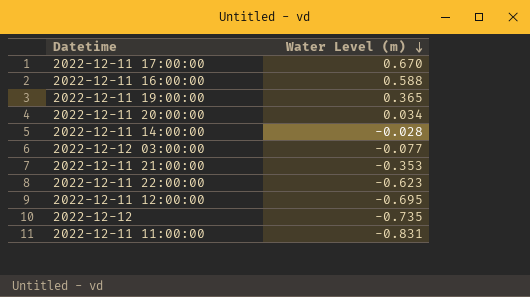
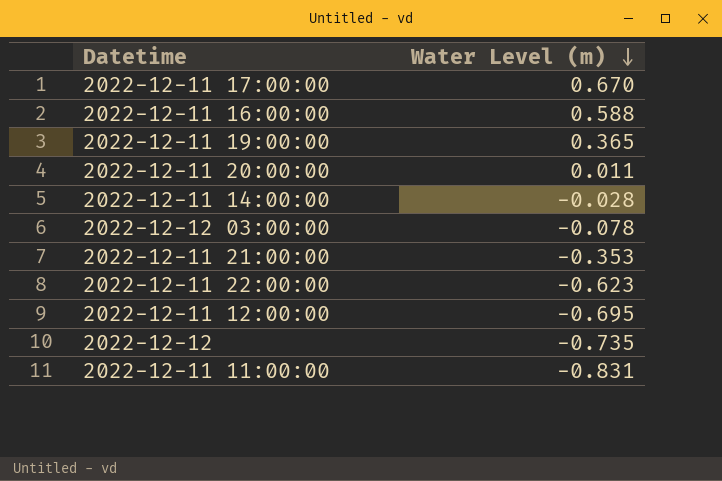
2022-12-11 20:00:00 | Water Level (m): 0.034 -> 0.011
2022-12-12 03:00:00 | Water Level (m): -0.077 -> -0.078

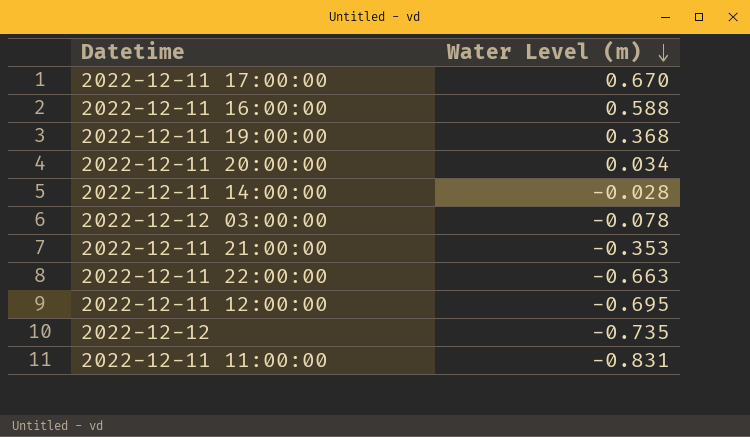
2022-12-11 19:00:00 | Water Level (m): 0.365 -> 0.368
2022-12-11 20:00:00 | Water Level (m): 0.011 -> 0.034
2022-12-11 22:00:00 | Water Level (m): -0.623 -> -0.663

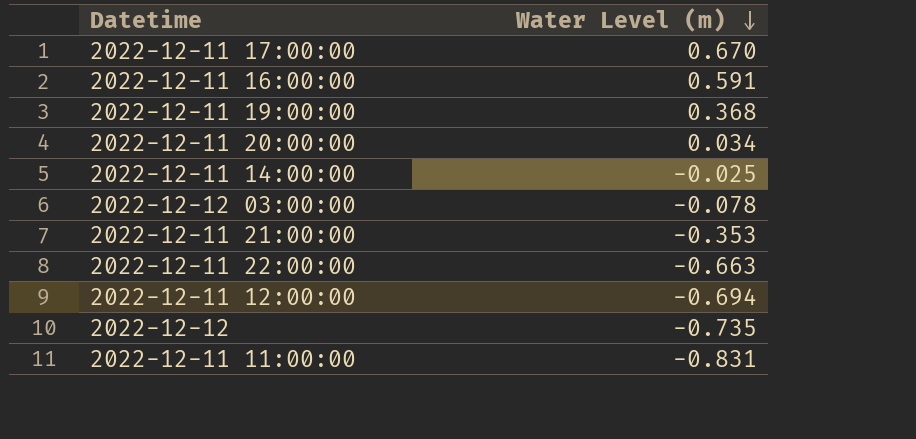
2022-12-11 16:00:00 | Water Level (m): 0.588 -> 0.591
2022-12-11 14:00:00 | Water Level (m): -0.028 -> -0.025
2022-12-11 12:00:00 | Water Level (m): -0.695 -> -0.694

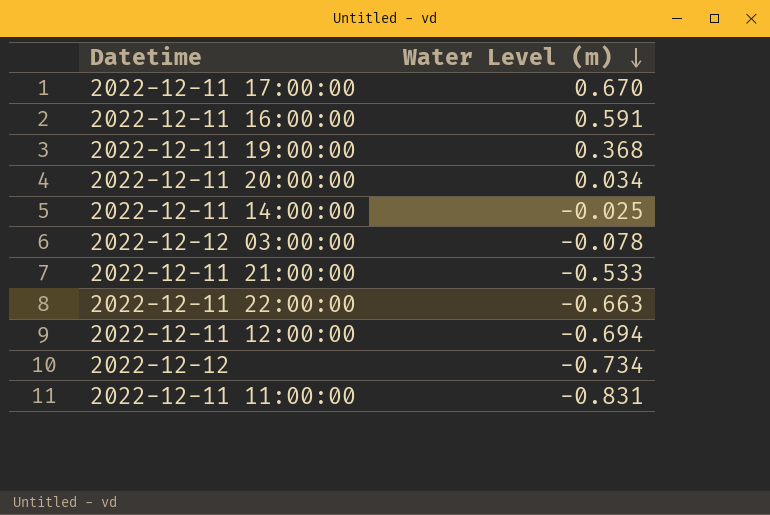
2022-12-11 21:00:00 | Water Level (m): -0.353 -> -0.533
2022-12-12 | Water Level (m): -0.735 -> -0.734

